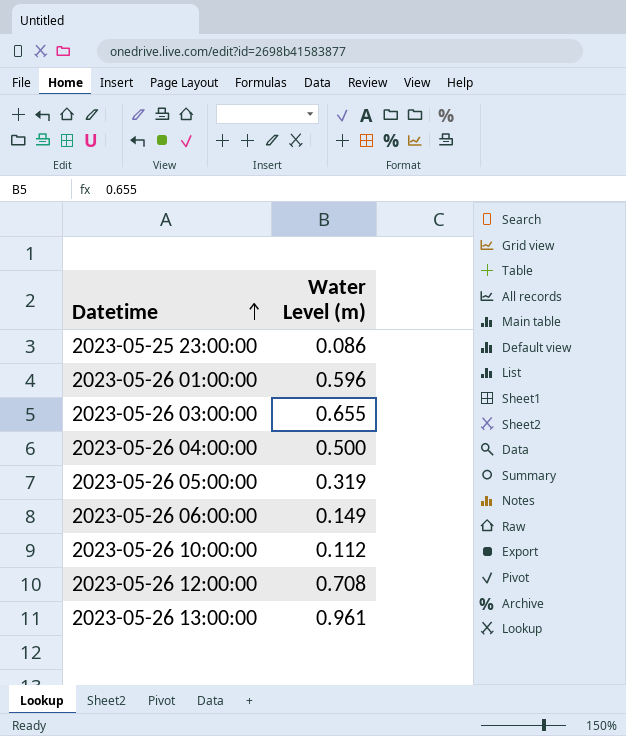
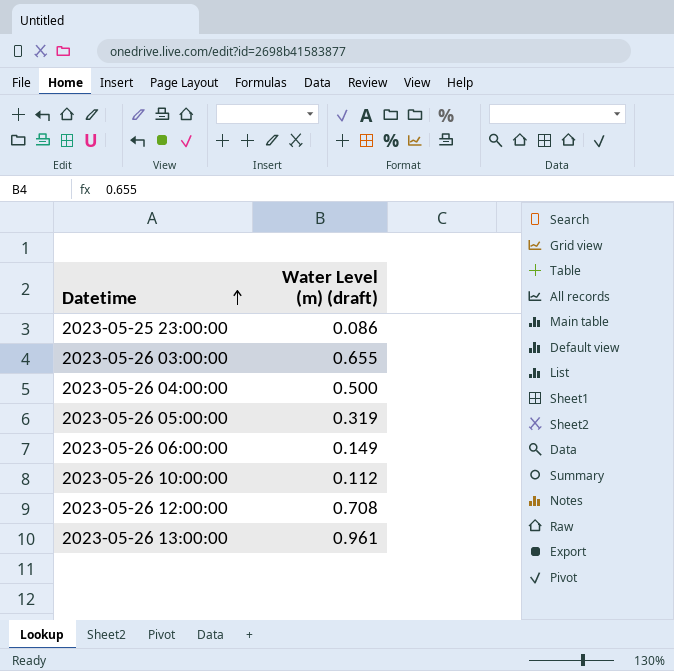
column name: Water Level (m) -> Water Level (m) (draft)
row 2023-05-26 01:00:00: 0.596 -> none

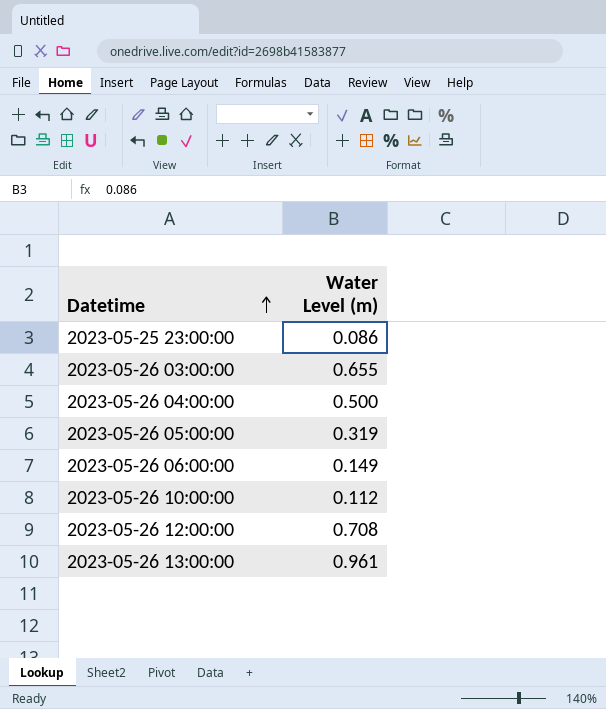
column name: Water Level (m) (draft) -> Water Level (m)

